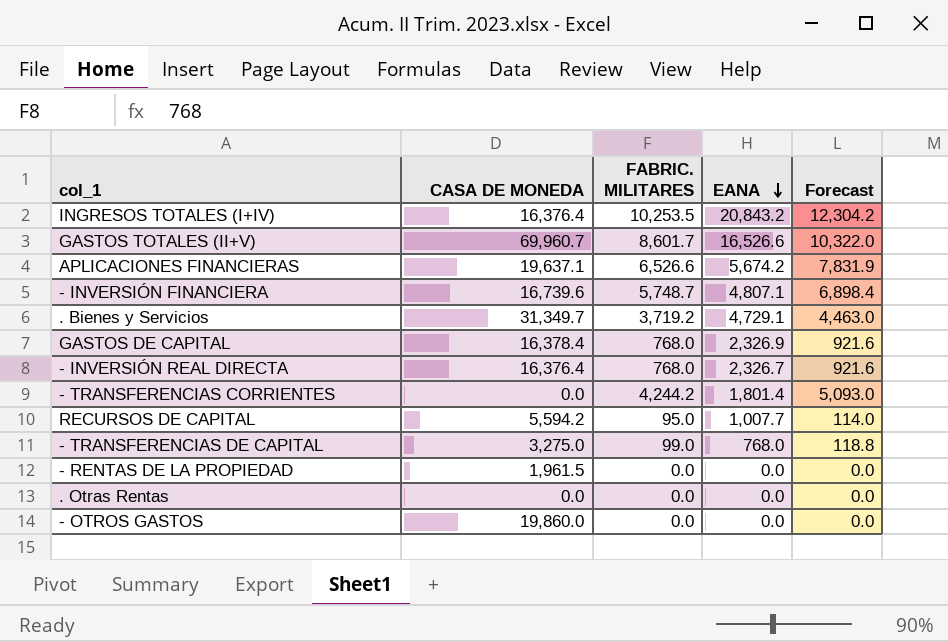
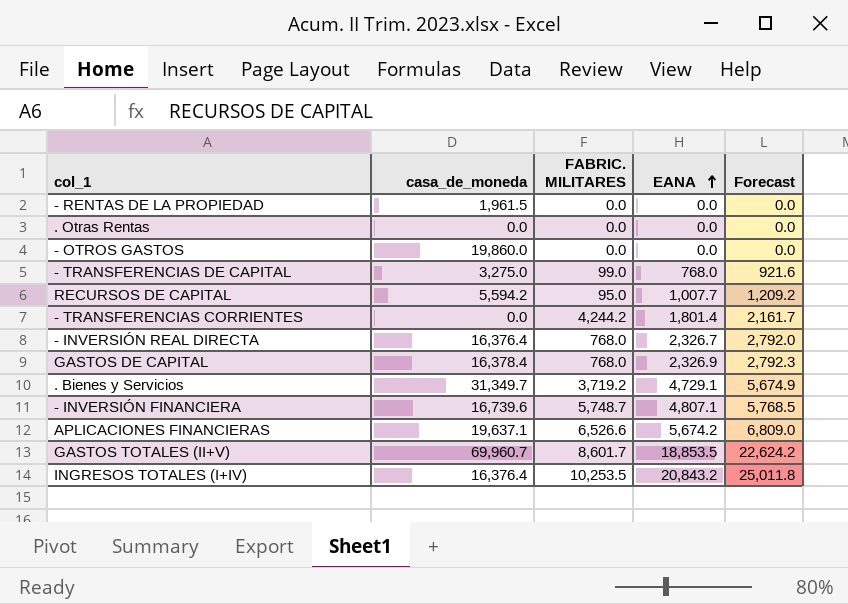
row order: EANA descending -> EANA ascending
column name: CASA DE MONEDA -> casa_de_moneda
column Forecast | formula: [FABRIC. MILITARES] * 1.2 -> [EANA] * 1.2
GASTOS TOTALES (II+V) | EANA: 16,526.6 -> 18,853.5

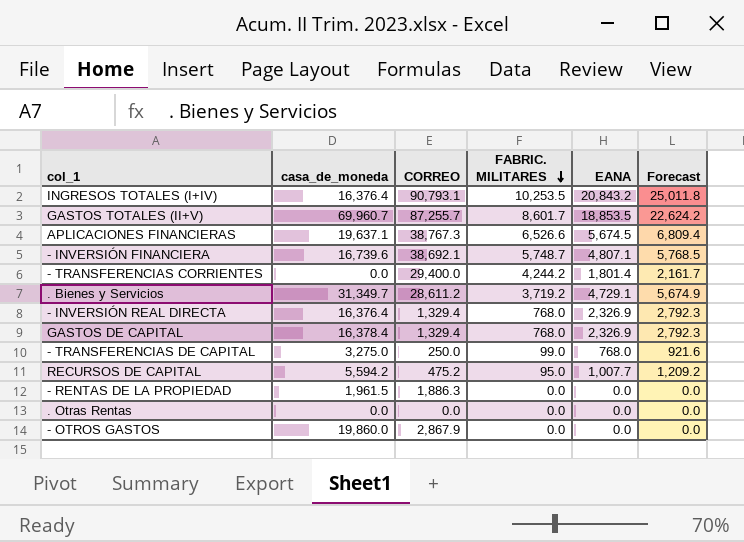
row order: EANA ascending -> FABRIC. MILITARES descending
column CORREO | position: none -> 3
APLICACIONES FINANCIERAS | EANA: 5,674.2 -> 5,674.5
APLICACIONES FINANCIERAS | Forecast: 6,809.0 -> 6,809.4
- INVERSIÓN REAL DIRECTA | EANA: 2,326.7 -> 2,326.9
- INVERSIÓN REAL DIRECTA | Forecast: 2,792.0 -> 2,792.3

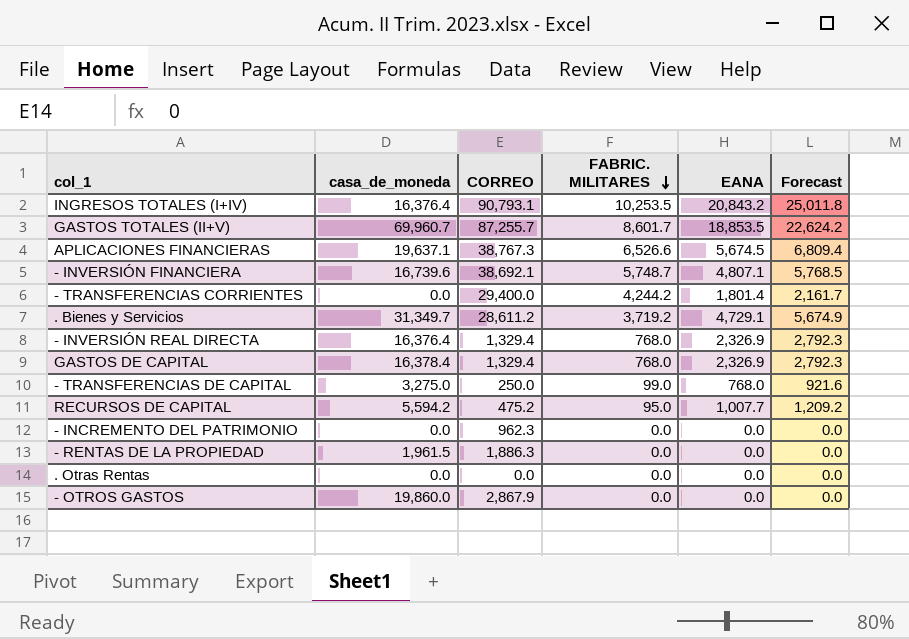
row - INCREMENTO DEL PATRIMONIO: none -> 0.0 | 962.3 | 0.0 | 0.0 | 0.0

